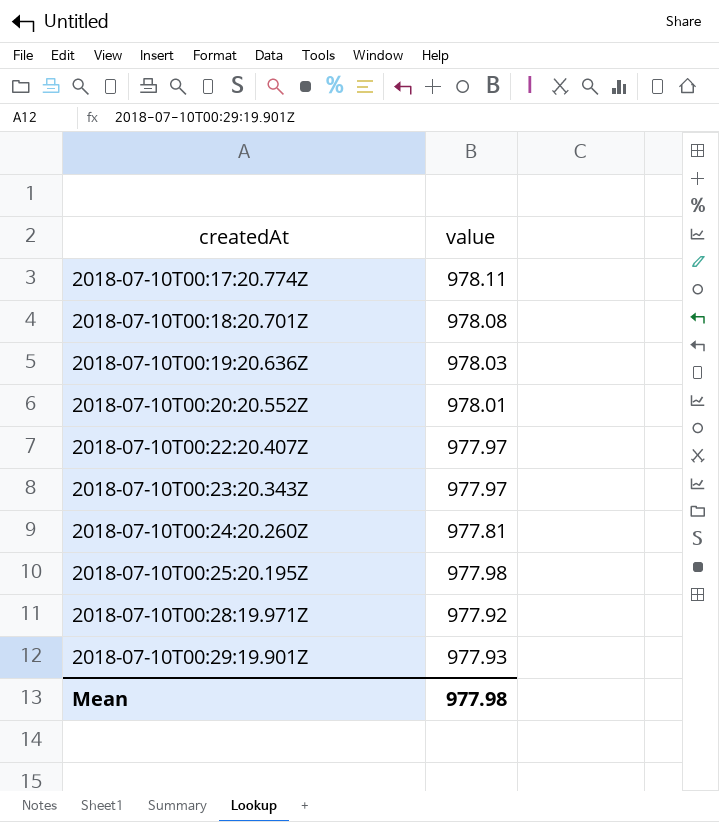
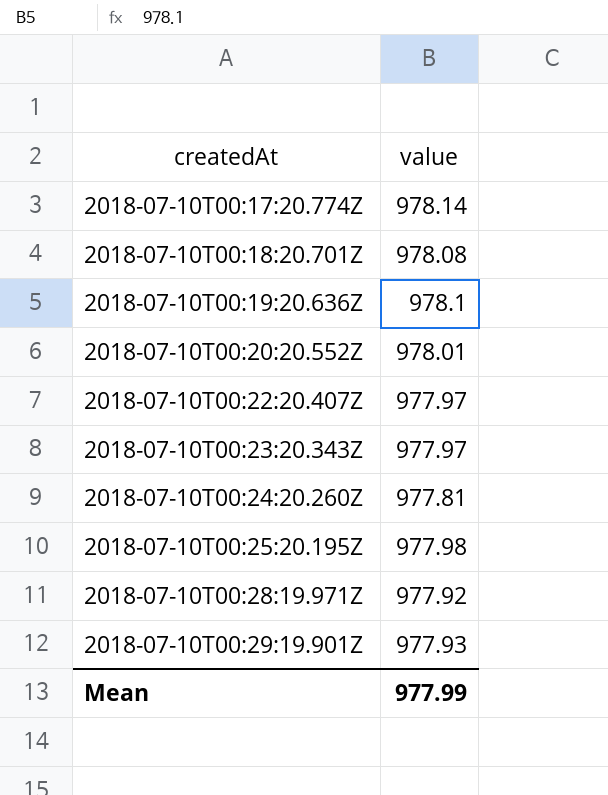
2018-07-10T00:17:20.774Z | value: 978.11 -> 978.14
2018-07-10T00:19:20.636Z | value: 978.03 -> 978.1
Mean | value: 977.98 -> 977.99

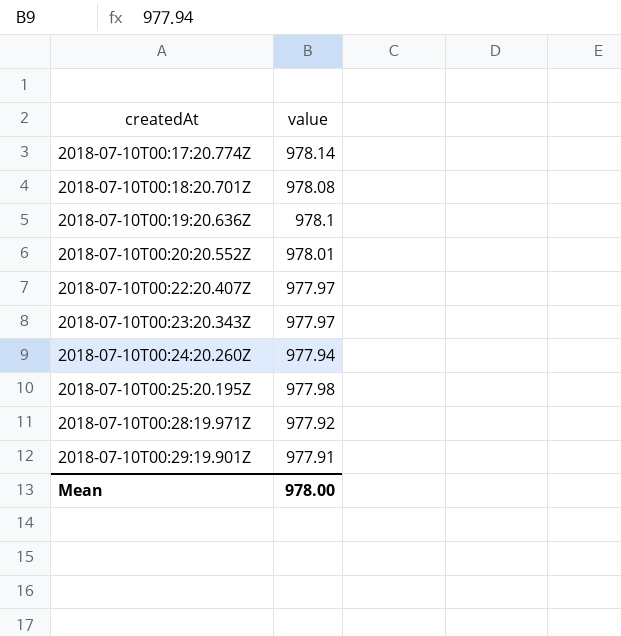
2018-07-10T00:24:20.260Z | value: 977.81 -> 977.94
2018-07-10T00:29:19.901Z | value: 977.93 -> 977.91
Mean | value: 977.99 -> 978.00

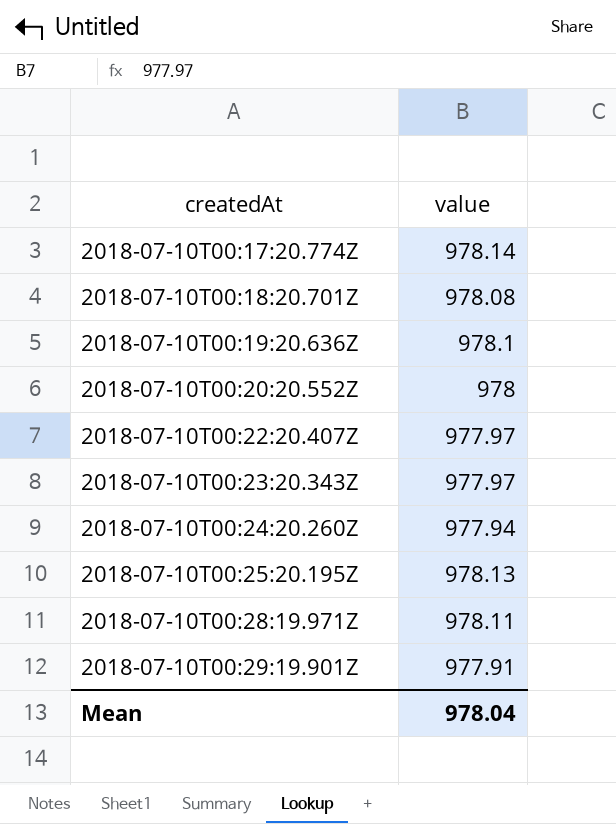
2018-07-10T00:20:20.552Z | value: 978.01 -> 978
2018-07-10T00:25:20.195Z | value: 977.98 -> 978.13
2018-07-10T00:28:19.971Z | value: 977.92 -> 978.11
Mean | value: 978.00 -> 978.04

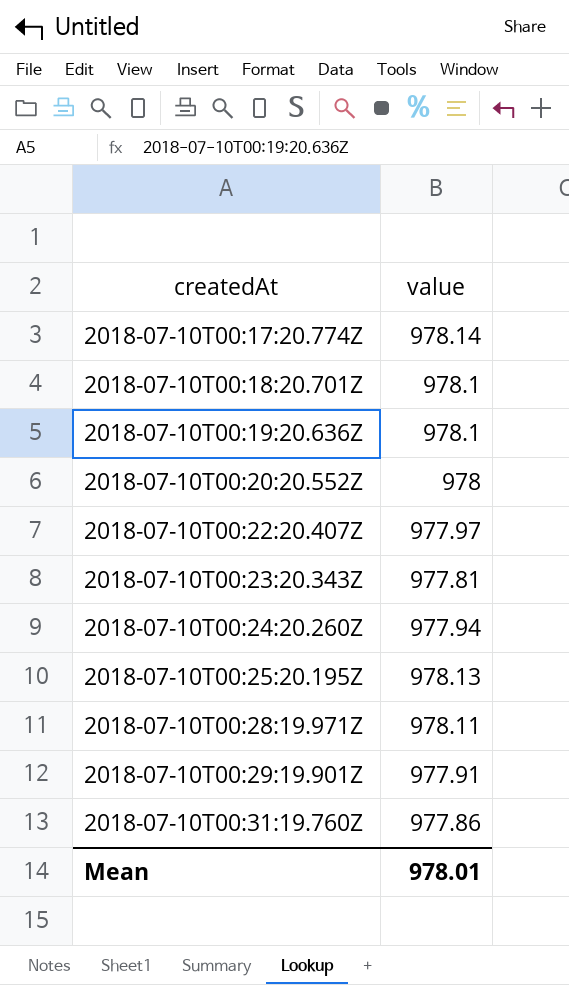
2018-07-10T00:18:20.701Z | value: 978.08 -> 978.1
2018-07-10T00:23:20.343Z | value: 977.97 -> 977.81
row 2018-07-10T00:31:19.760Z: none -> 977.86
Mean | value: 978.04 -> 978.01

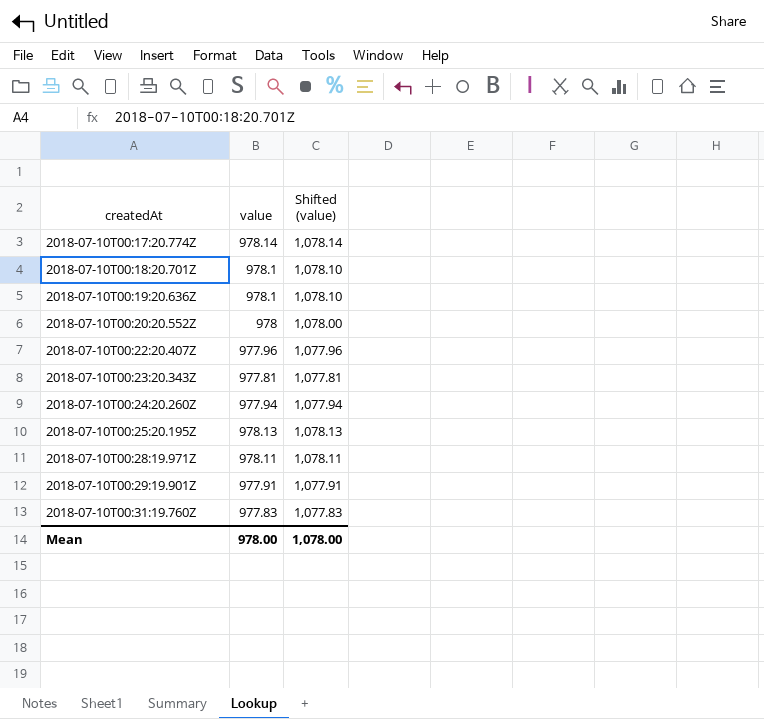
column Shifted (value) | formula: none -> [value] + 100
2018-07-10T00:22:20.407Z | value: 977.97 -> 977.96
2018-07-10T00:31:19.760Z | value: 977.86 -> 977.83
Mean | value: 978.01 -> 978.00

